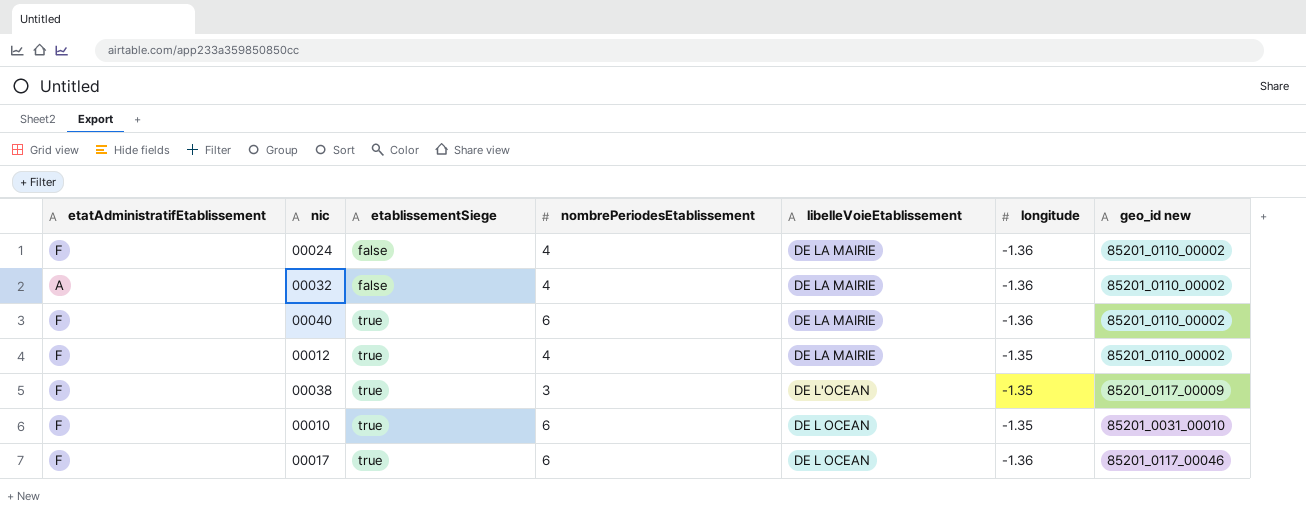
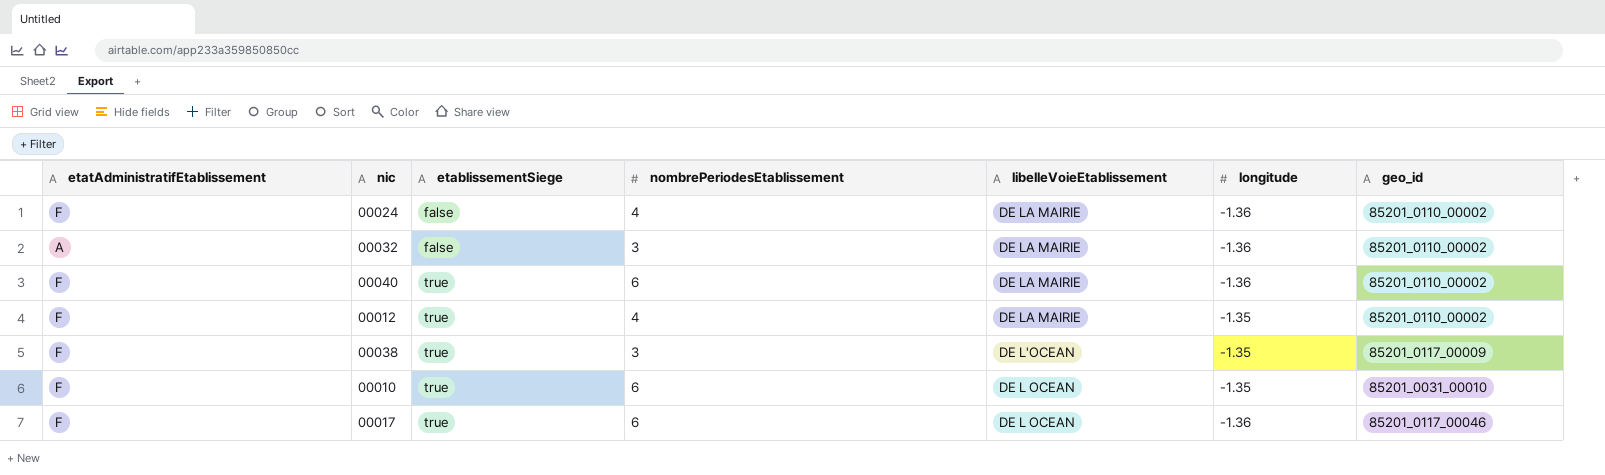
column name: geo_id new -> geo_id
00032 | nombrePeriodesEtablissement: 4 -> 3

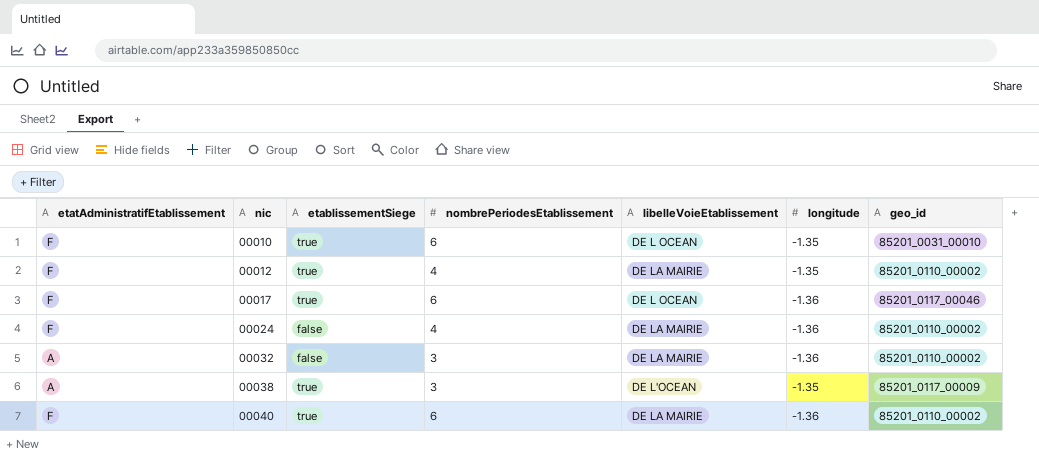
row order: etablissementSiege ascending -> nic ascending
00038 | etatAdministratifEtablissement: F -> A

